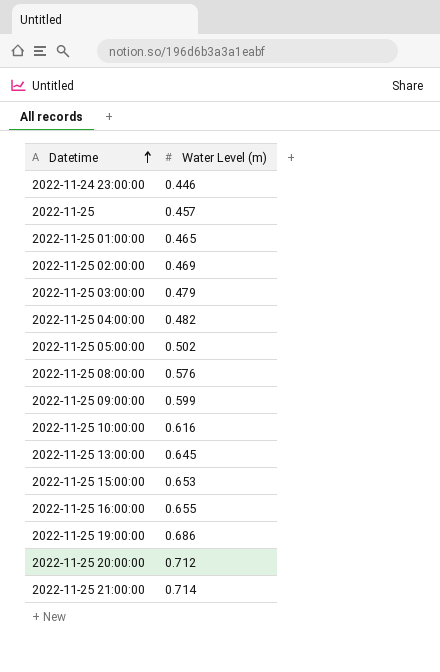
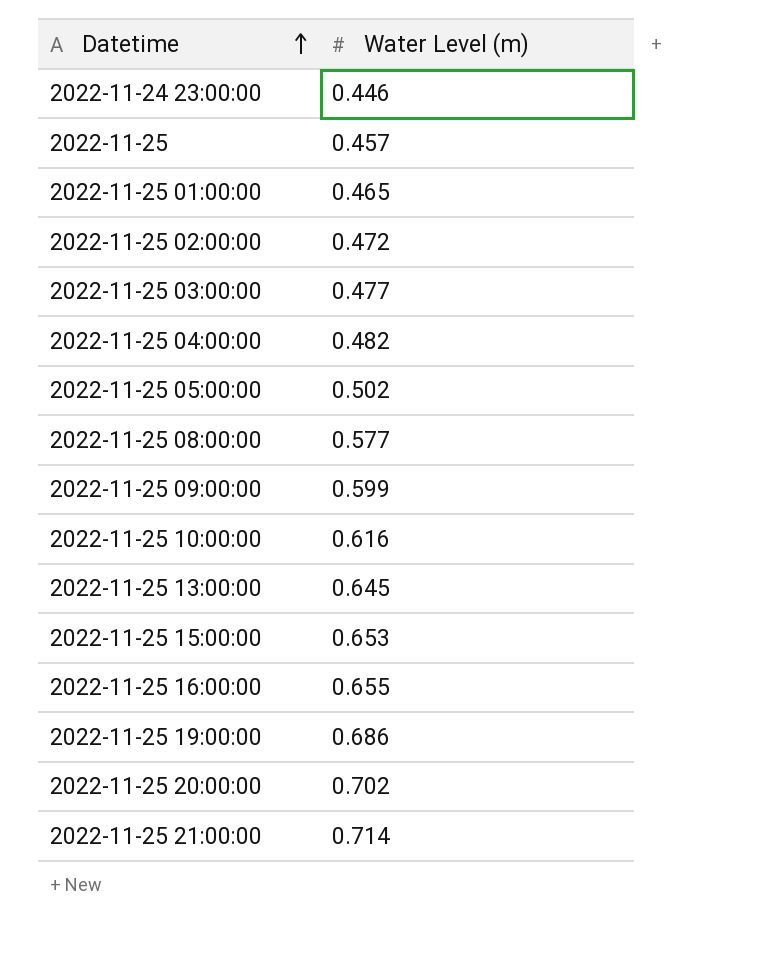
2022-11-25 02:00:00 | Water Level (m): 0.469 -> 0.472
2022-11-25 03:00:00 | Water Level (m): 0.479 -> 0.477
2022-11-25 08:00:00 | Water Level (m): 0.576 -> 0.577
2022-11-25 20:00:00 | Water Level (m): 0.712 -> 0.702

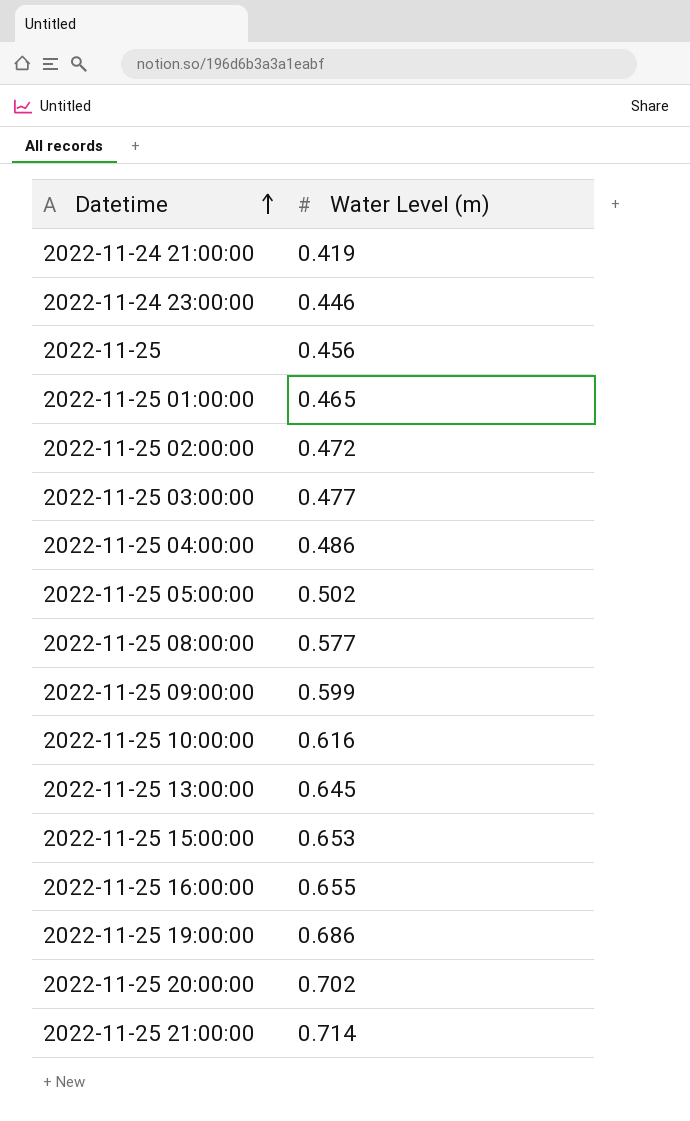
row 2022-11-24 21:00:00: none -> 0.419
2022-11-25 | Water Level (m): 0.457 -> 0.456
2022-11-25 04:00:00 | Water Level (m): 0.482 -> 0.486

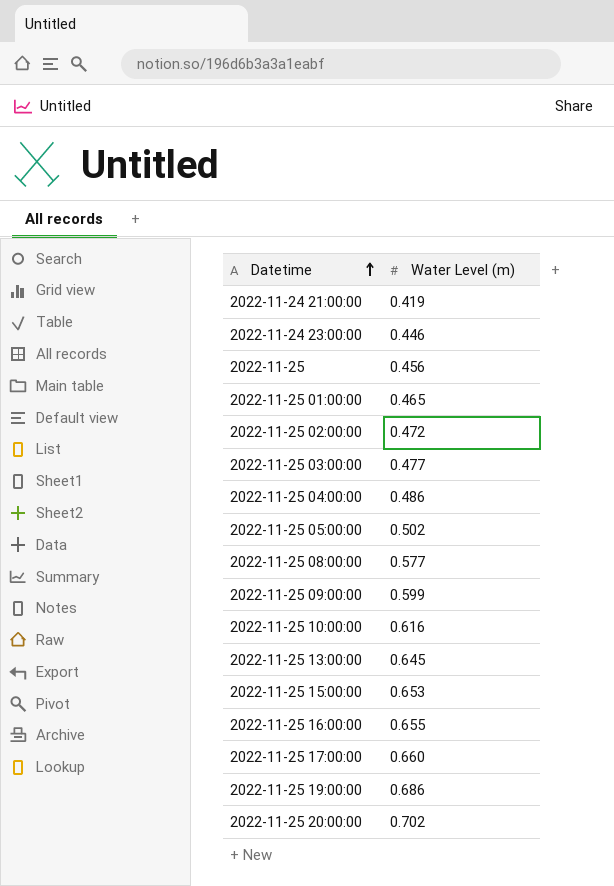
row 2022-11-25 21:00:00: 0.714 -> none
row 2022-11-25 17:00:00: none -> 0.660

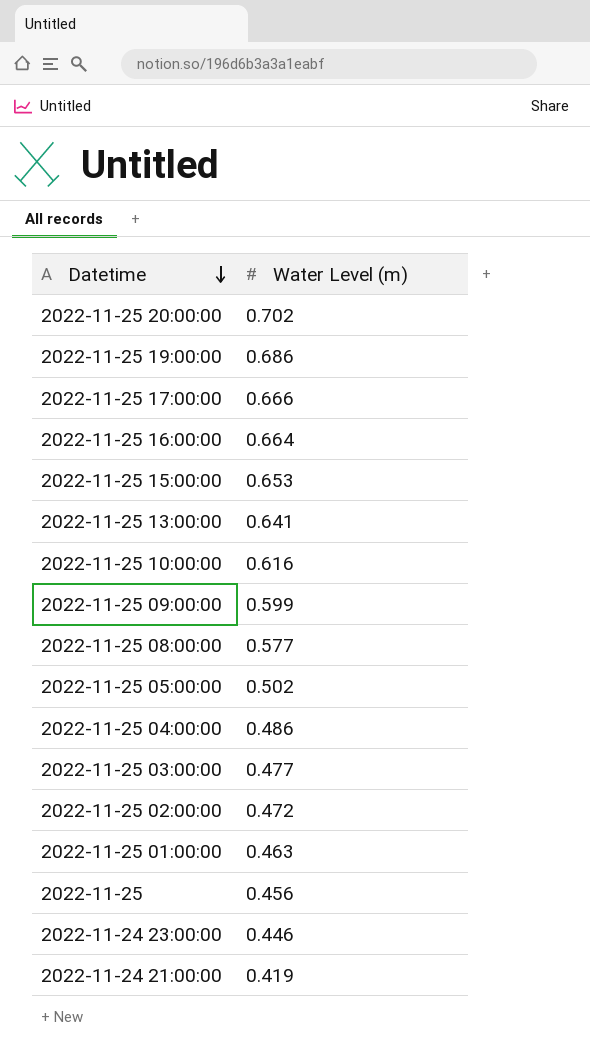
row order: Datetime ascending -> Datetime descending
2022-11-25 17:00:00 | Water Level (m): 0.660 -> 0.666
2022-11-25 16:00:00 | Water Level (m): 0.655 -> 0.664
2022-11-25 13:00:00 | Water Level (m): 0.645 -> 0.641
2022-11-25 01:00:00 | Water Level (m): 0.465 -> 0.463

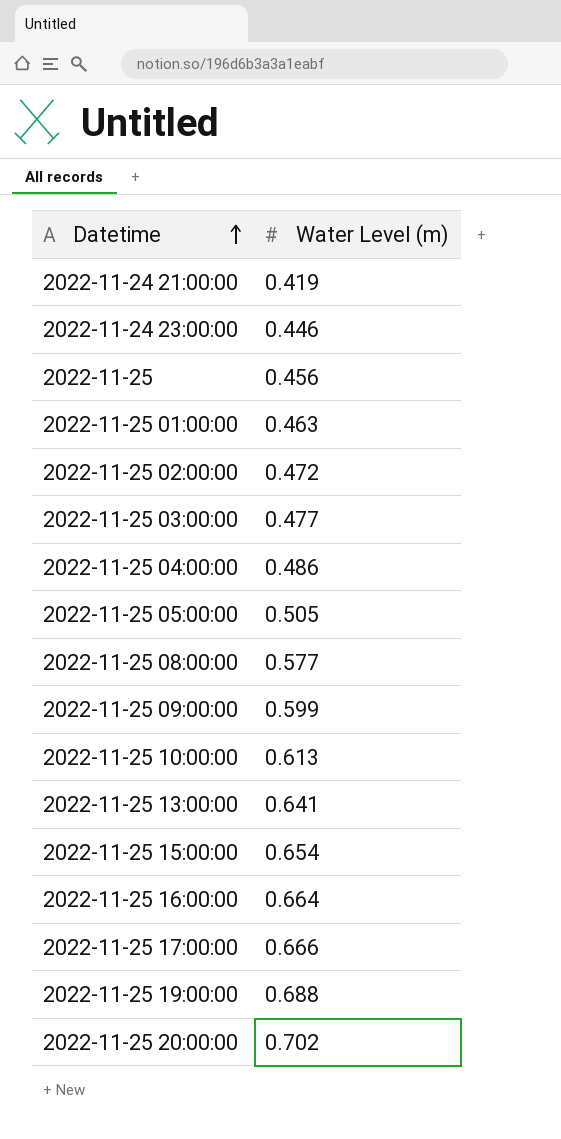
row order: Datetime descending -> Datetime ascending
2022-11-25 05:00:00 | Water Level (m): 0.502 -> 0.505
2022-11-25 10:00:00 | Water Level (m): 0.616 -> 0.613
2022-11-25 15:00:00 | Water Level (m): 0.653 -> 0.654
2022-11-25 19:00:00 | Water Level (m): 0.686 -> 0.688

